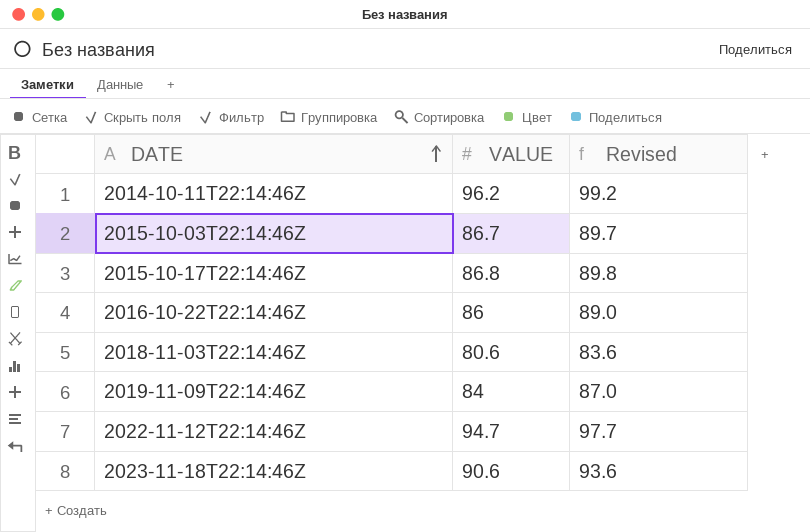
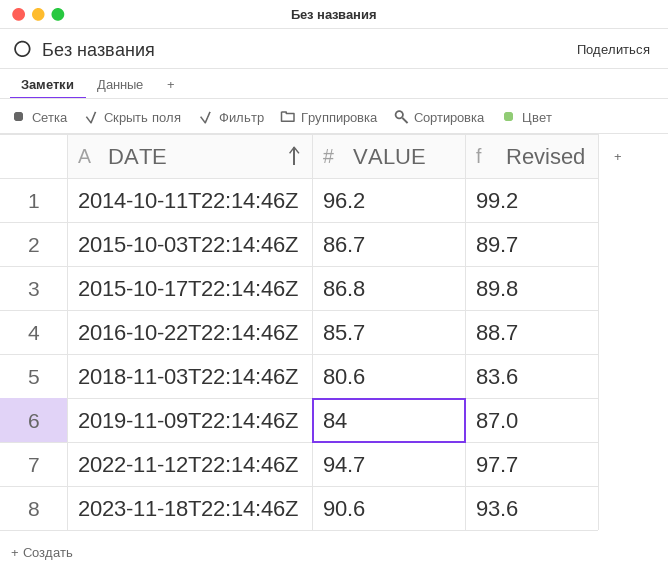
2016-10-22T22:14:46Z | VALUE: 86 -> 85.7
2016-10-22T22:14:46Z | Revised: 89.0 -> 88.7

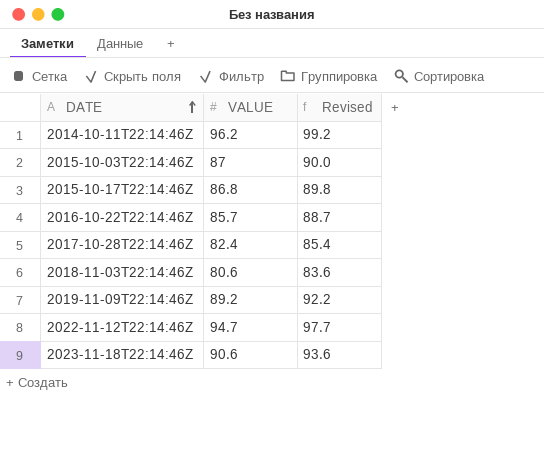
2015-10-03T22:14:46Z | VALUE: 86.7 -> 87
2015-10-03T22:14:46Z | Revised: 89.7 -> 90.0
row 2017-10-28T22:14:46Z: none -> 82.4 | 85.4
2019-11-09T22:14:46Z | VALUE: 84 -> 89.2
2019-11-09T22:14:46Z | Revised: 87.0 -> 92.2

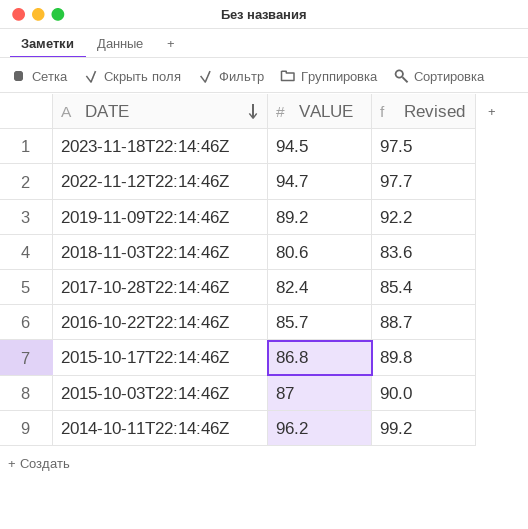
row order: DATE ascending -> DATE descending
2023-11-18T22:14:46Z | VALUE: 90.6 -> 94.5
2023-11-18T22:14:46Z | Revised: 93.6 -> 97.5

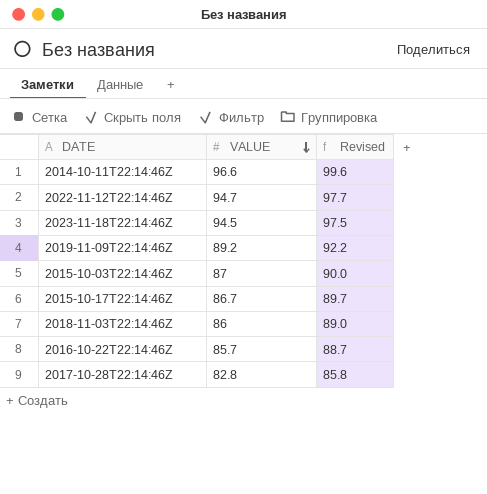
row order: DATE descending -> VALUE descending
2014-10-11T22:14:46Z | VALUE: 96.2 -> 96.6
2014-10-11T22:14:46Z | Revised: 99.2 -> 99.6
2015-10-17T22:14:46Z | VALUE: 86.8 -> 86.7
2015-10-17T22:14:46Z | Revised: 89.8 -> 89.7
2018-11-03T22:14:46Z | VALUE: 80.6 -> 86
2018-11-03T22:14:46Z | Revised: 83.6 -> 89.0
2017-10-28T22:14:46Z | VALUE: 82.4 -> 82.8
2017-10-28T22:14:46Z | Revised: 85.4 -> 85.8

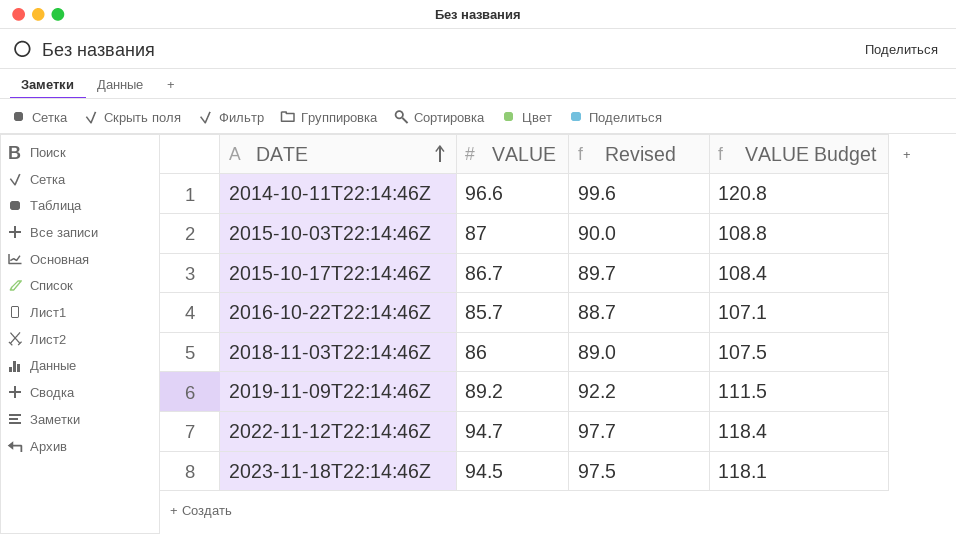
row order: VALUE descending -> DATE ascending
column VALUE Budget | formula: none -> [VALUE] * 1.25
row 2017-10-28T22:14:46Z: 82.8 | 85.8 -> none

